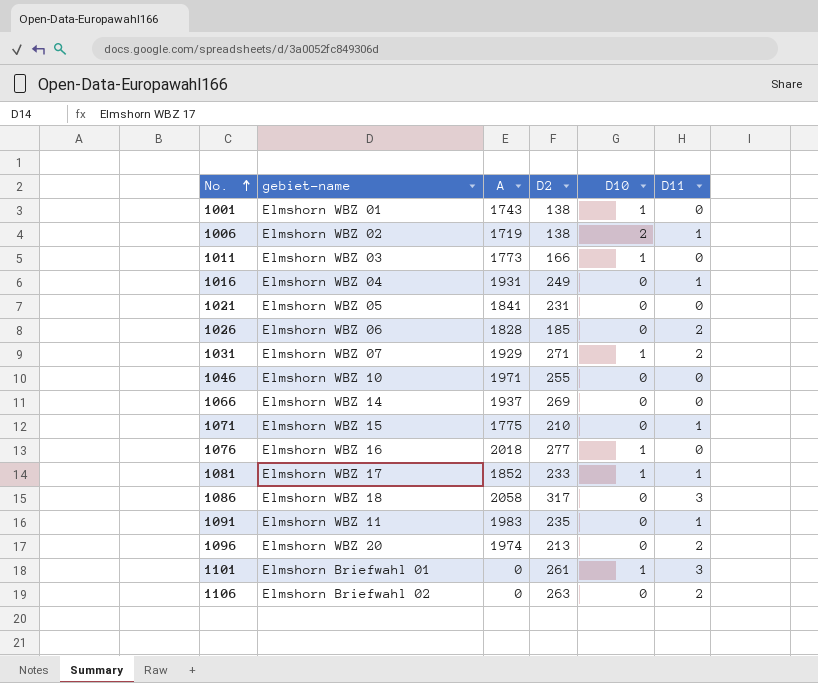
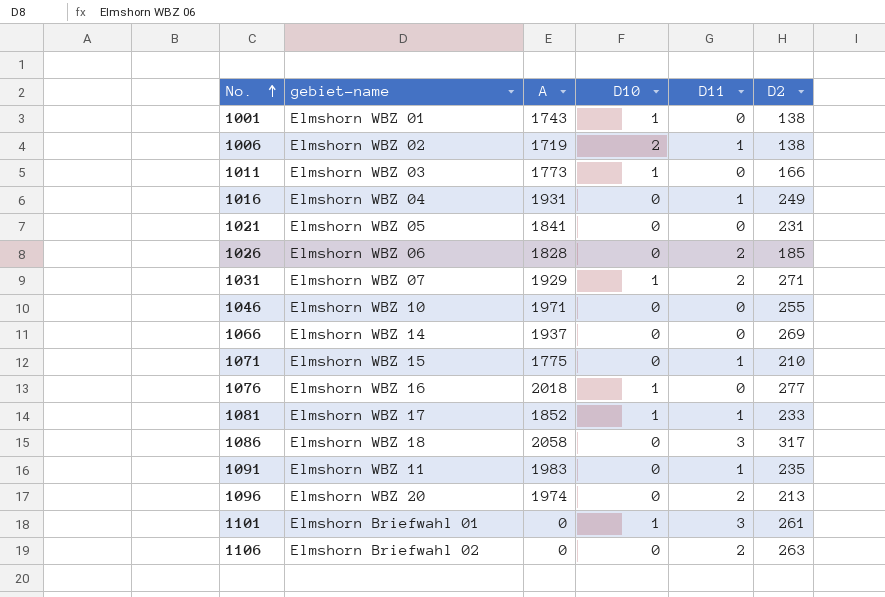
column D2 | position: 4 -> 6

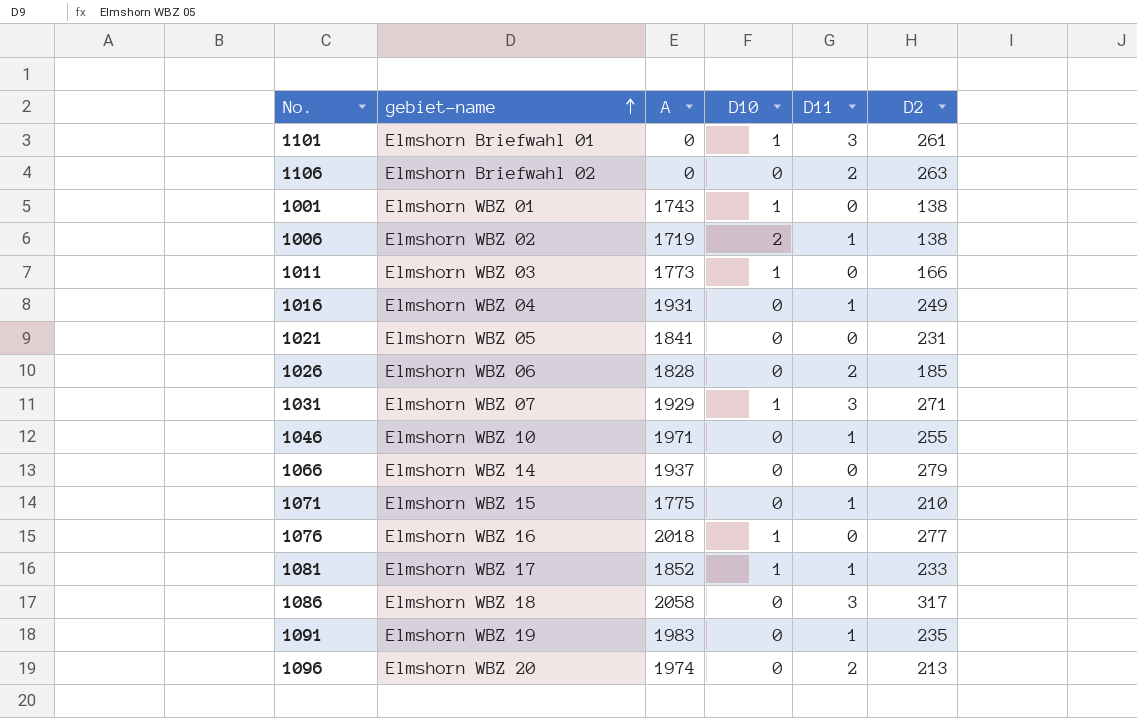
row order: No. ascending -> gebiet-name ascending
1031 | D11: 2 -> 3
1046 | D11: 0 -> 1
1066 | D2: 269 -> 279
1091 | gebiet-name: Elmshorn WBZ 11 -> Elmshorn WBZ 19

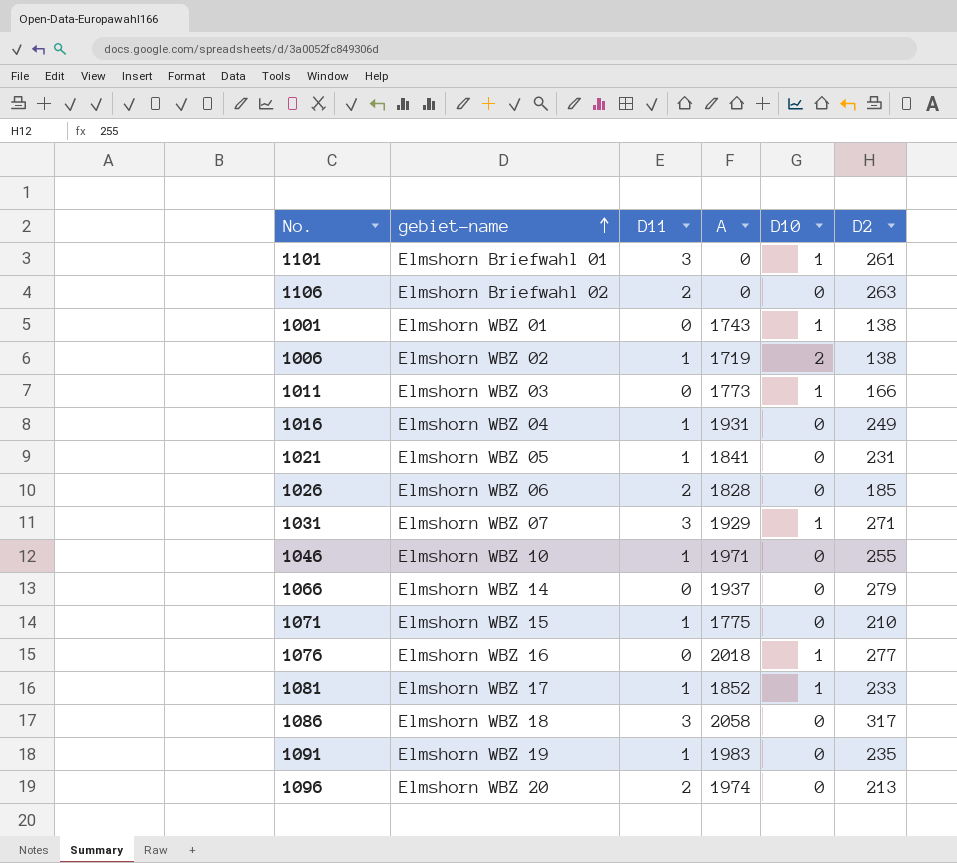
column D11 | position: 5 -> 3
1021 | D11: 0 -> 1

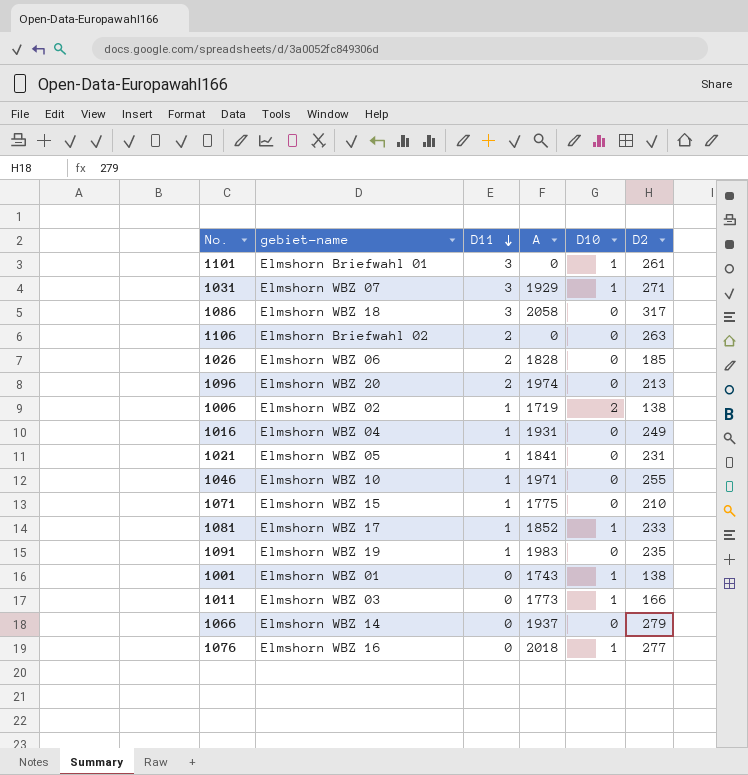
row order: gebiet-name ascending -> D11 descending

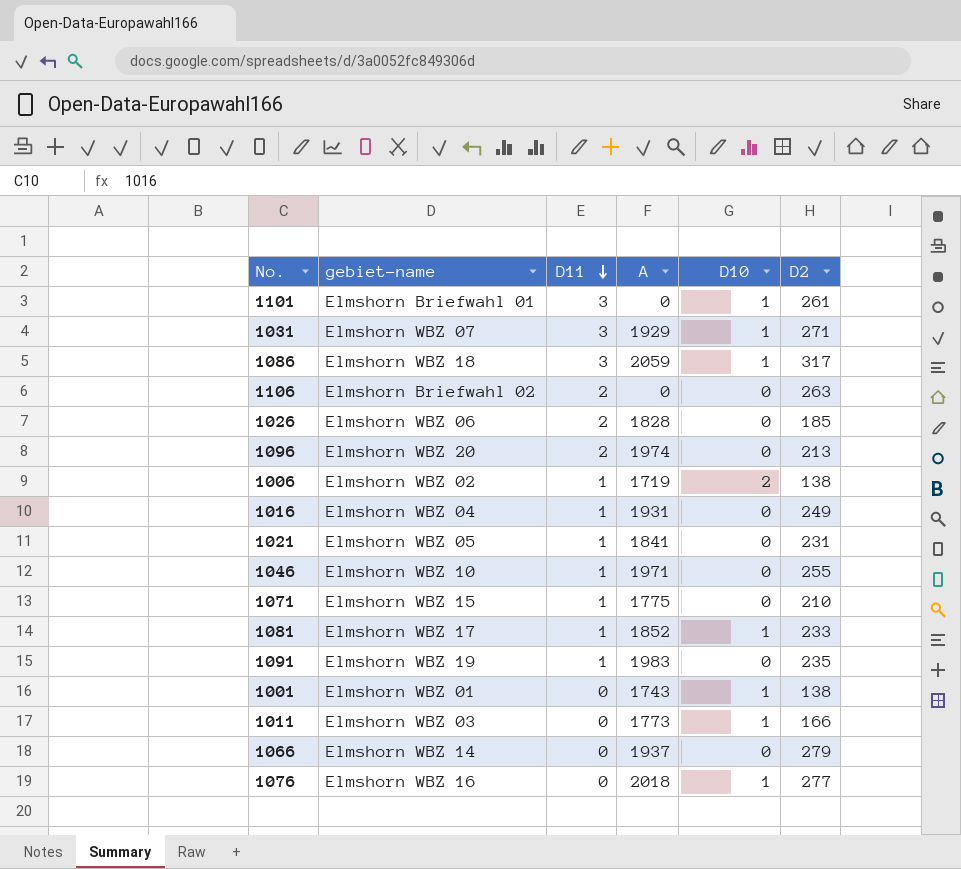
1086 | A: 2058 -> 2059
1086 | D10: 0 -> 1

